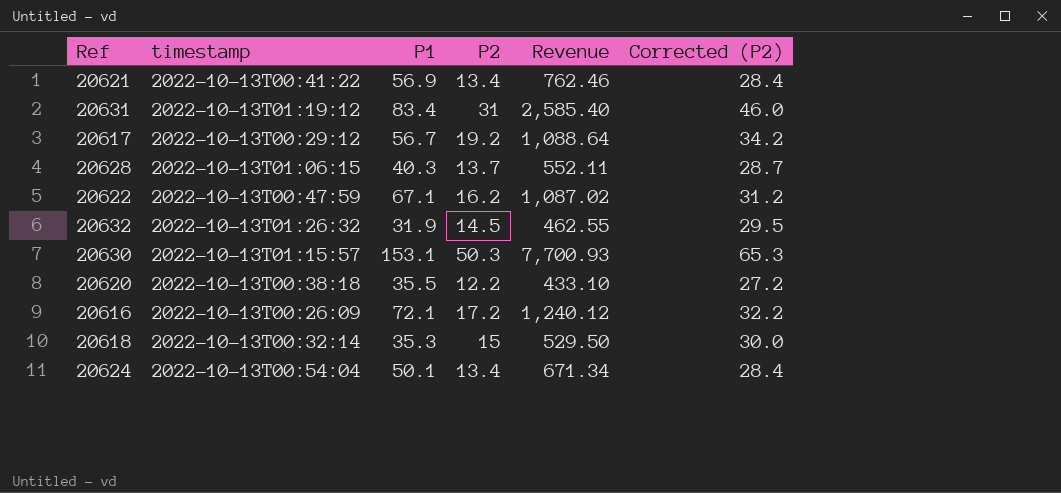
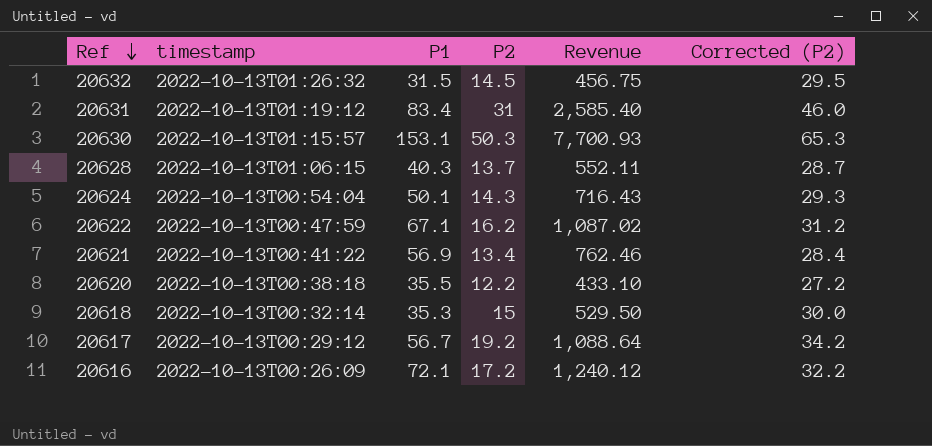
row order: none -> Ref descending
20632 | P1: 31.9 -> 31.5
20632 | Revenue: 462.55 -> 456.75
20624 | P2: 13.4 -> 14.3
20624 | Revenue: 671.34 -> 716.43
20624 | Corrected (P2): 28.4 -> 29.3

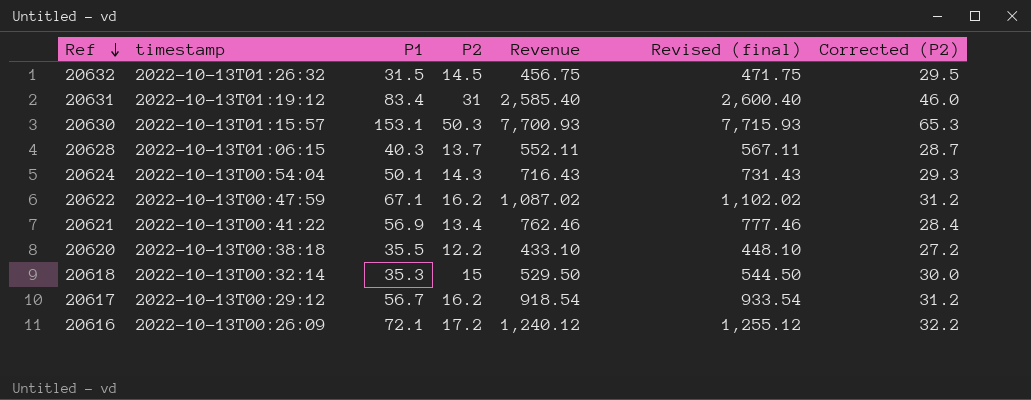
column Revised (final) | formula: none -> [Revenue] + 15
20617 | P2: 19.2 -> 16.2
20617 | Revenue: 1,088.64 -> 918.54
20617 | Corrected (P2): 34.2 -> 31.2

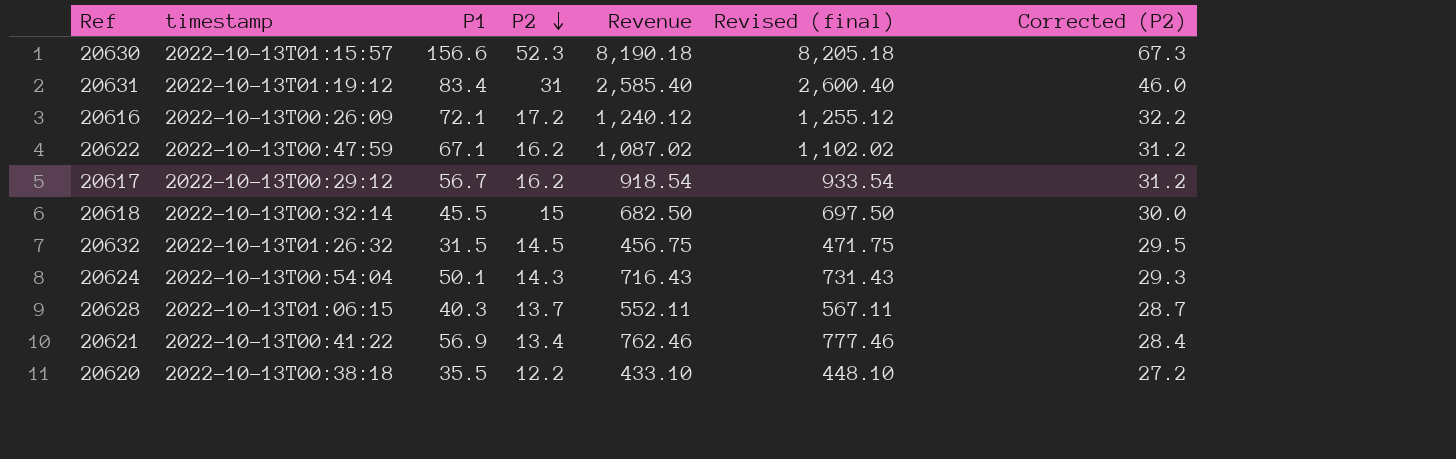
row order: Ref descending -> P2 descending
20630 | P1: 153.1 -> 156.6
20630 | P2: 50.3 -> 52.3
20630 | Revenue: 7,700.93 -> 8,190.18
20630 | Revised (final): 7,715.93 -> 8,205.18
20630 | Corrected (P2): 65.3 -> 67.3
20618 | P1: 35.3 -> 45.5
20618 | Revenue: 529.50 -> 682.50
20618 | Revised (final): 544.50 -> 697.50

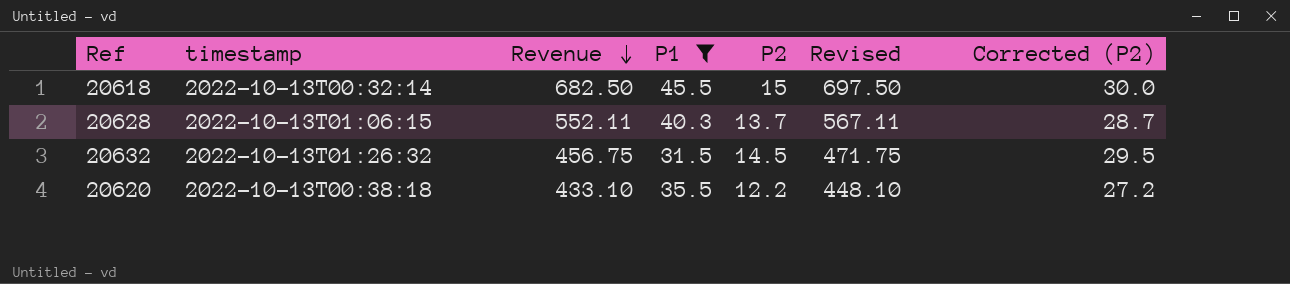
filter: none -> P1 <= 45.5
row order: P2 descending -> Revenue descending
column Revenue | position: 5 -> 3
column name: Revised (final) -> Revised

